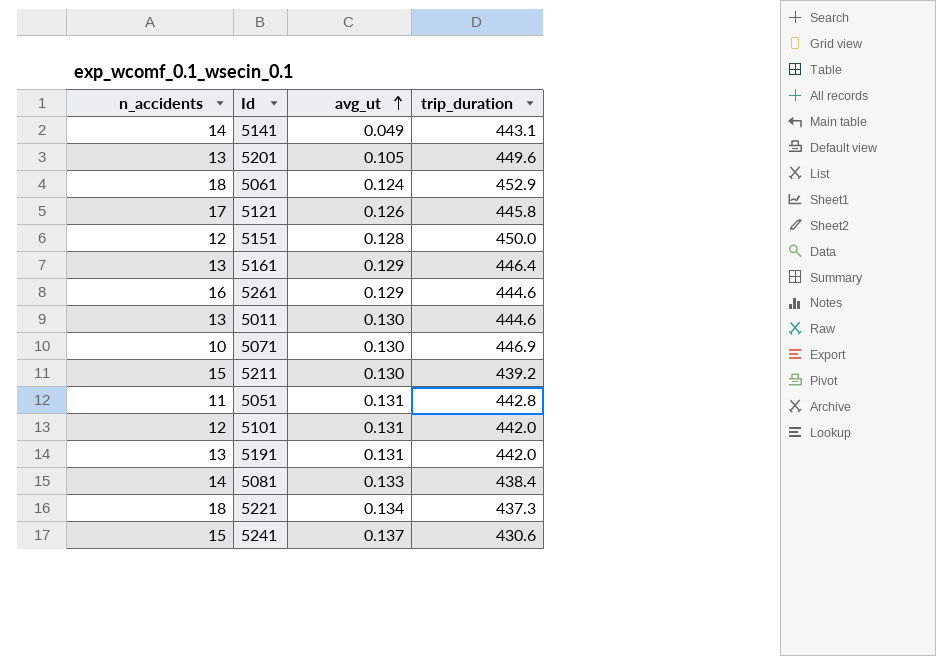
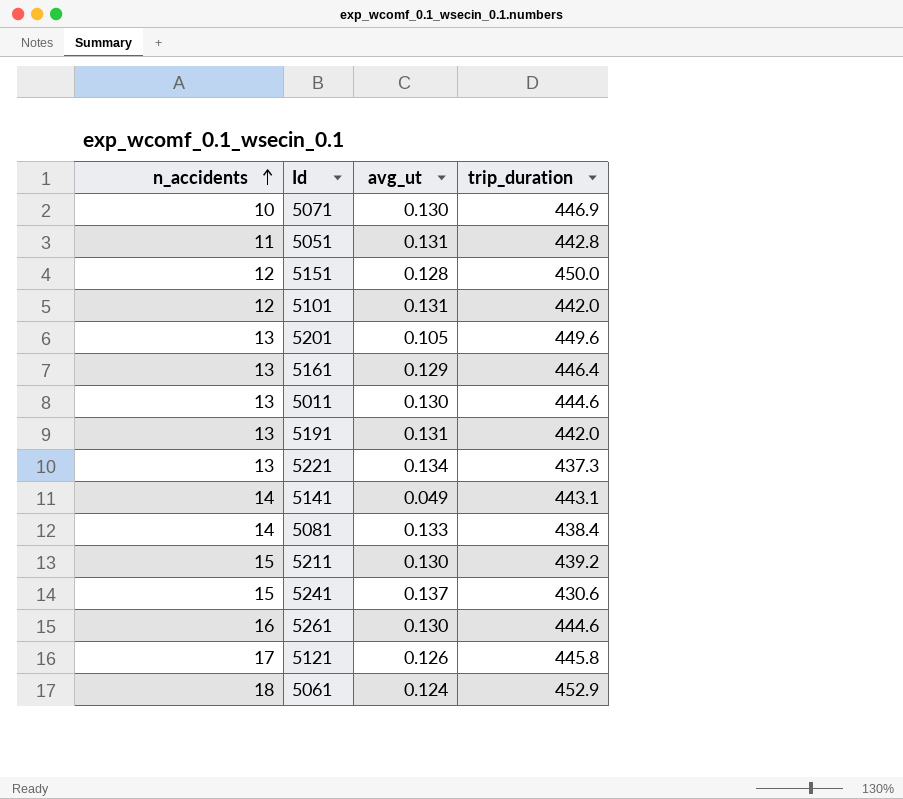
row order: avg_ut ascending -> n_accidents ascending
5221 | n_accidents: 18 -> 13
5261 | avg_ut: 0.129 -> 0.130

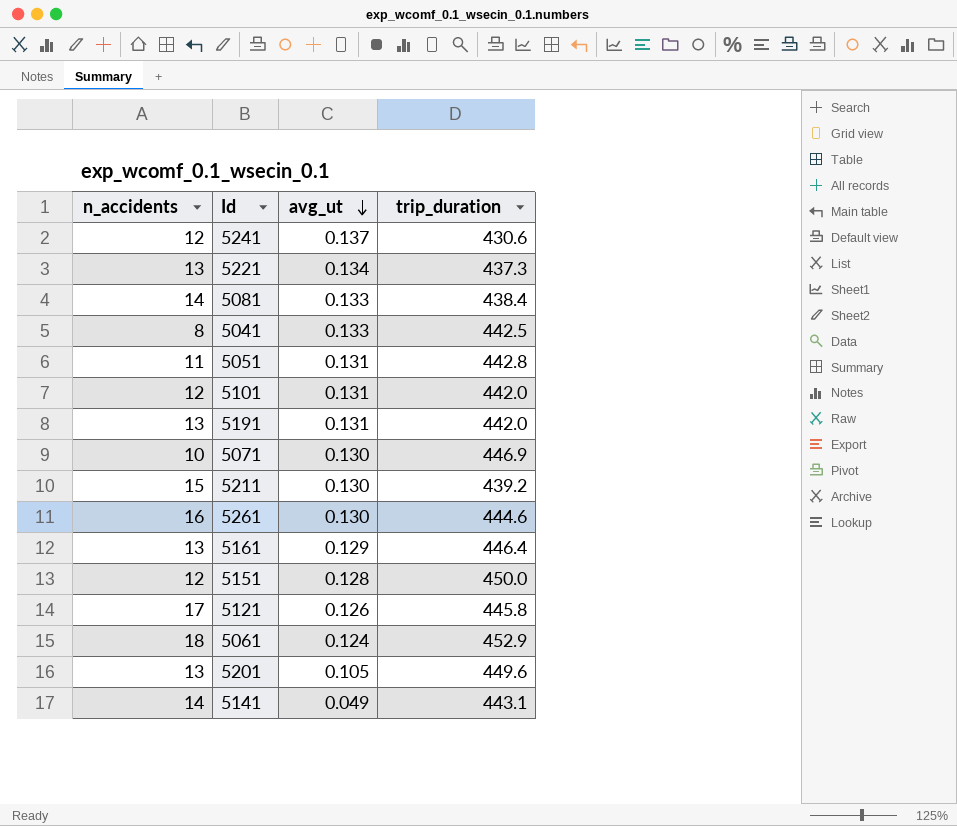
row order: n_accidents ascending -> avg_ut descending
row 5011: 13 | 0.130 | 444.6 -> none
5241 | n_accidents: 15 -> 12
row 5041: none -> 8 | 0.133 | 442.5

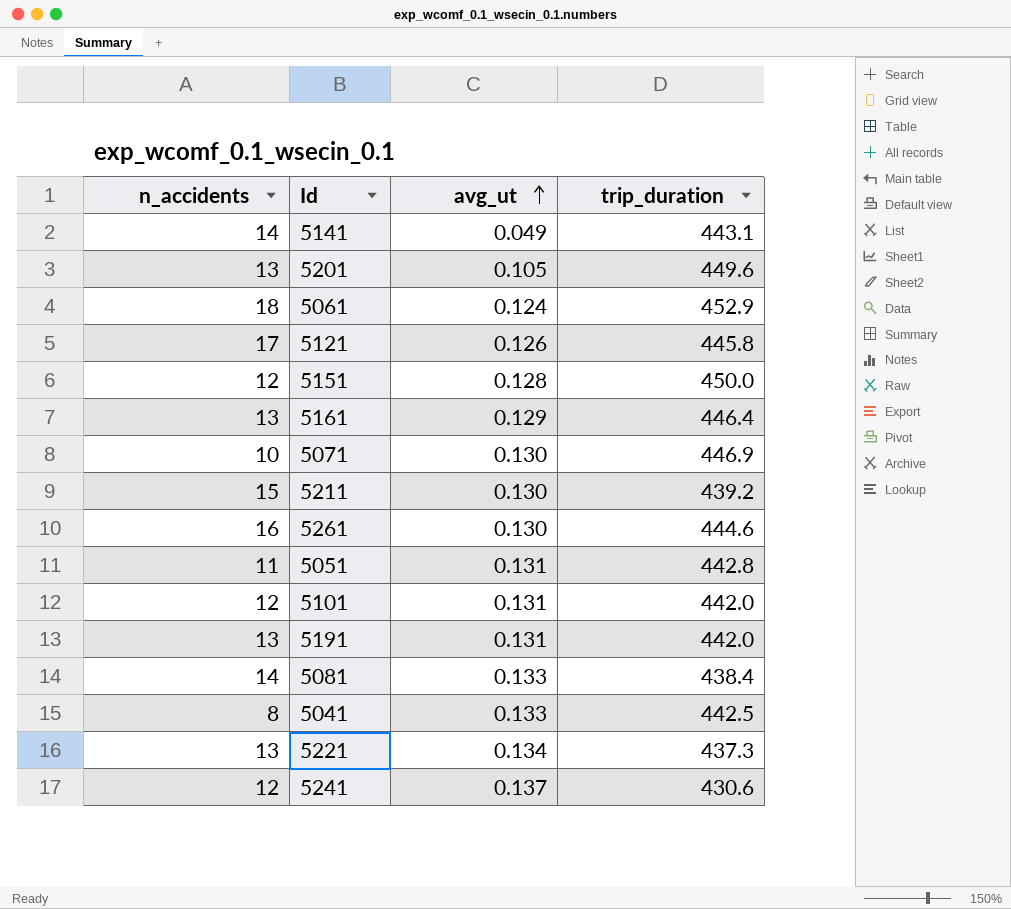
row order: avg_ut descending -> avg_ut ascending

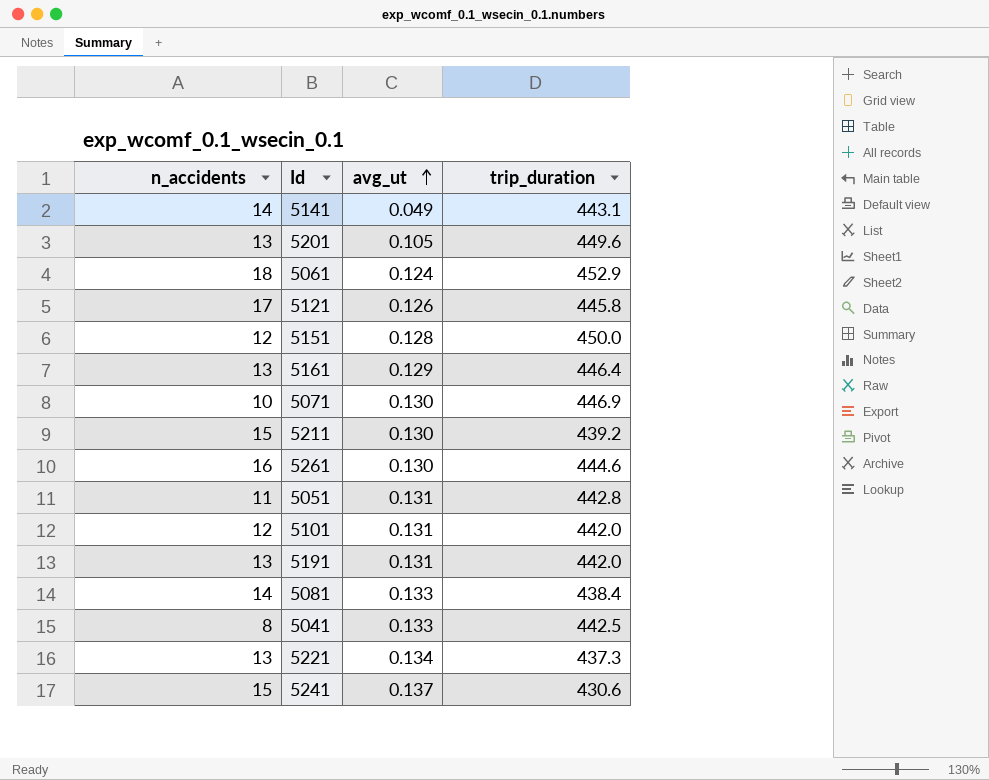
5241 | n_accidents: 12 -> 15

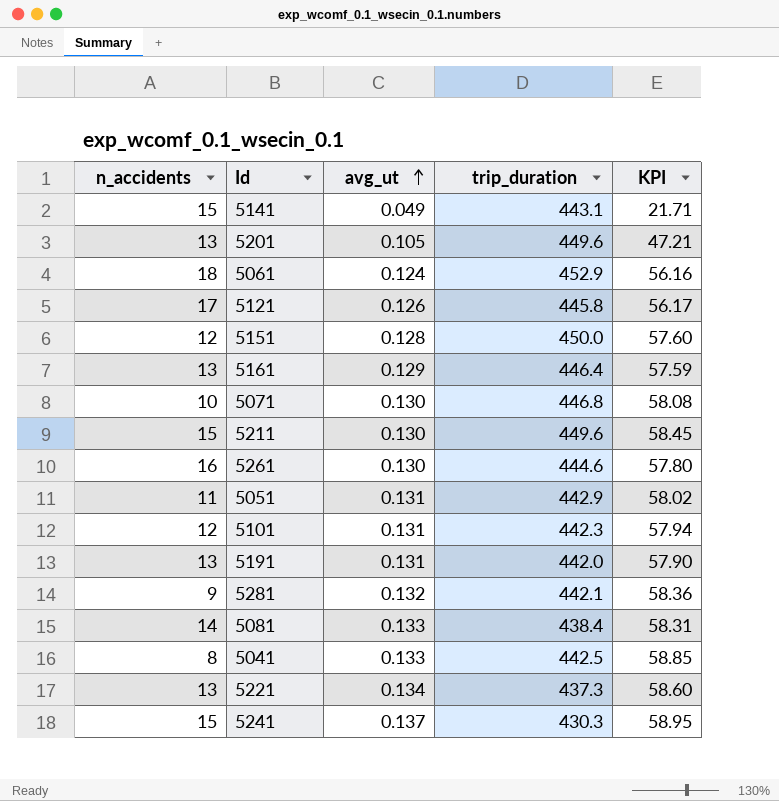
column KPI | formula: none -> [avg_ut] * [trip_duration]
5141 | n_accidents: 14 -> 15
5071 | trip_duration: 446.9 -> 446.8
5211 | trip_duration: 439.2 -> 449.6
5051 | trip_duration: 442.8 -> 442.9
5101 | trip_duration: 442.0 -> 442.3
row 5281: none -> 9 | 0.132 | 442.1 | 58.36
5241 | trip_duration: 430.6 -> 430.3

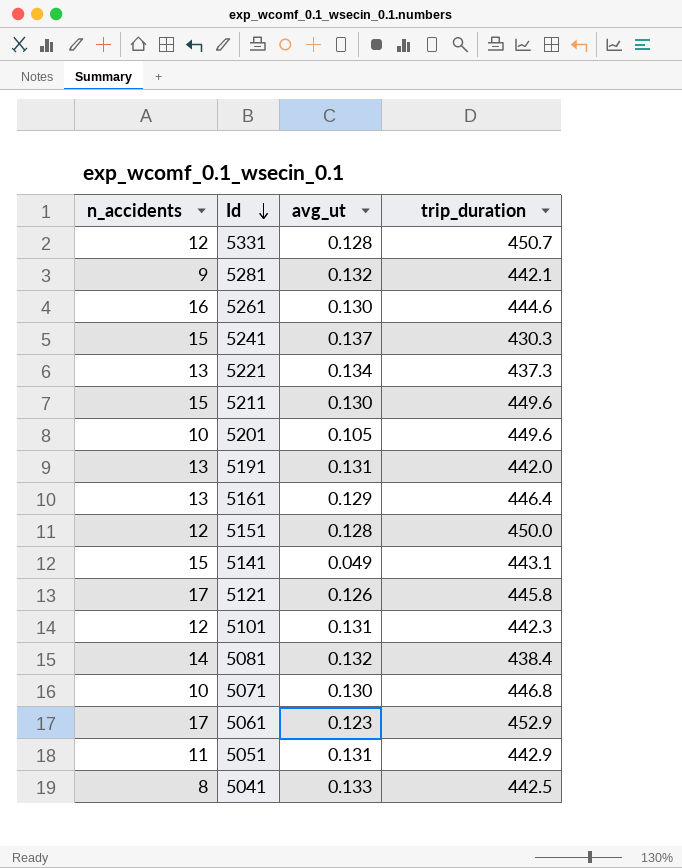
row order: avg_ut ascending -> Id descending
column KPI | formula: [avg_ut] * [trip_duration] -> none
row 5331: none -> 12 | 0.128 | 450.7
5201 | n_accidents: 13 -> 10
5081 | avg_ut: 0.133 -> 0.132
5061 | n_accidents: 18 -> 17
5061 | avg_ut: 0.124 -> 0.123

